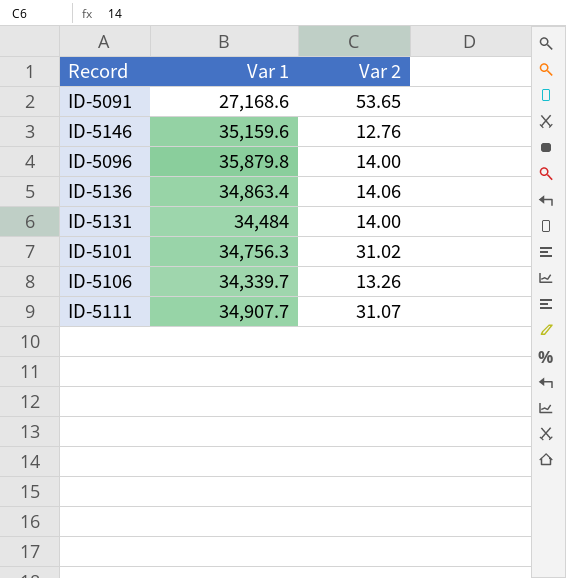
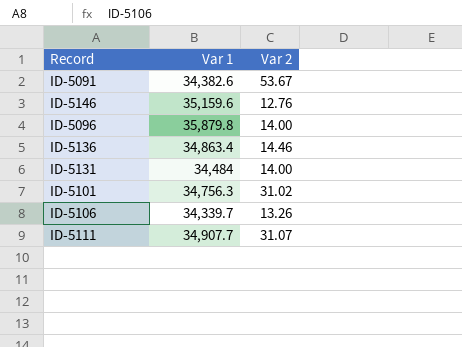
ID-5091 | Var 1: 27,168.6 -> 34,382.6
ID-5091 | Var 2: 53.65 -> 53.67
ID-5136 | Var 2: 14.06 -> 14.46

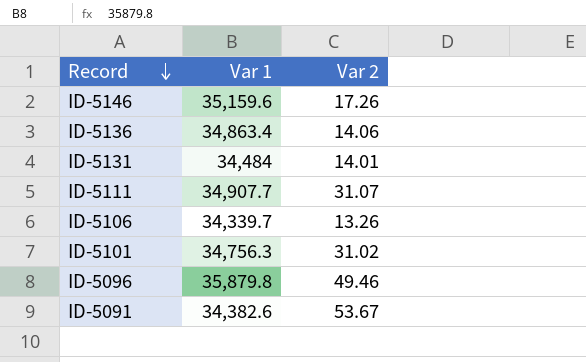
row order: none -> Record descending
ID-5146 | Var 2: 12.76 -> 17.26
ID-5136 | Var 2: 14.46 -> 14.06
ID-5131 | Var 2: 14.00 -> 14.01
ID-5096 | Var 2: 14.00 -> 49.46

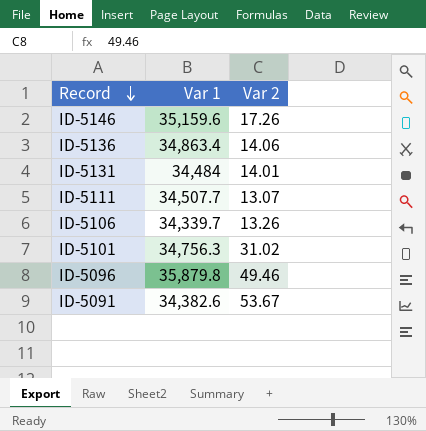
ID-5111 | Var 1: 34,907.7 -> 34,507.7
ID-5111 | Var 2: 31.07 -> 13.07

